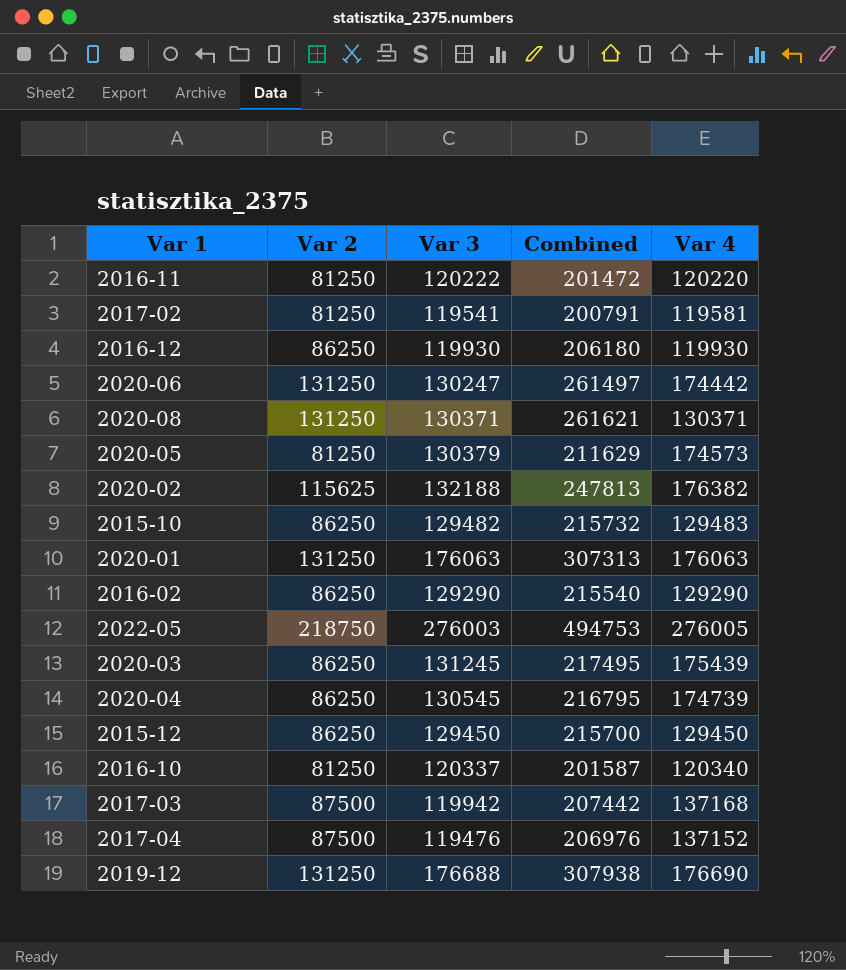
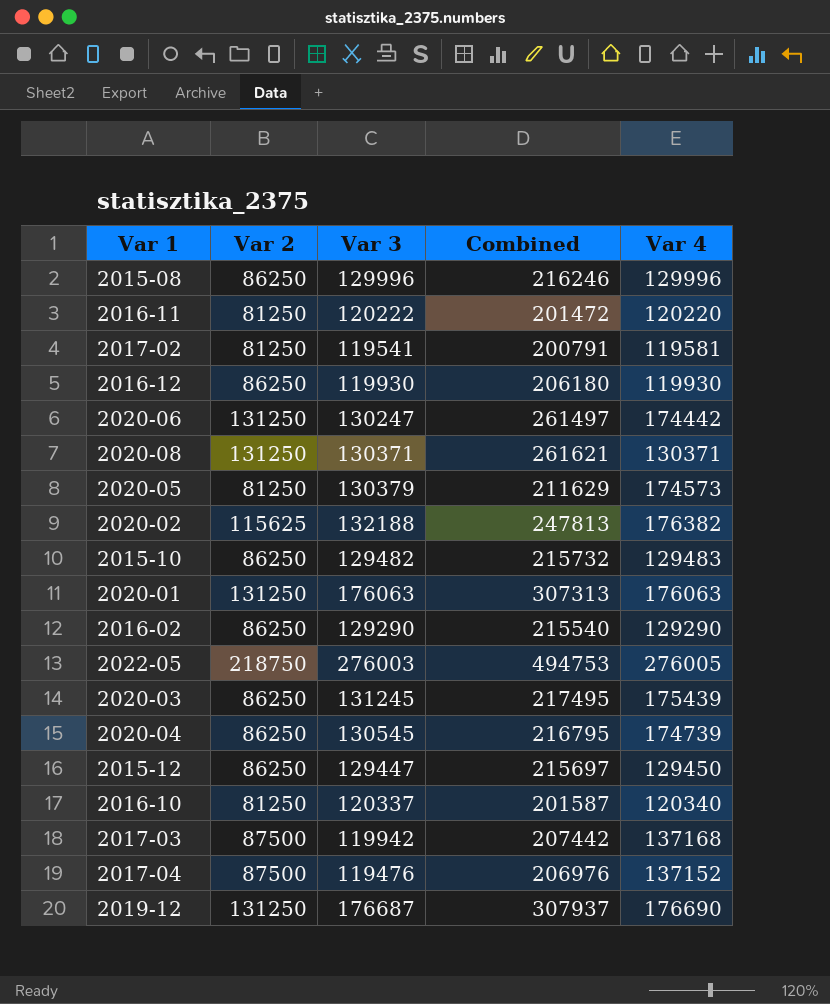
row 2015-08: none -> 86250 | 129996 | 216246 | 129996
2015-12 | Var 3: 129450 -> 129447
2015-12 | Combined: 215700 -> 215697
2019-12 | Var 3: 176688 -> 176687
2019-12 | Combined: 307938 -> 307937

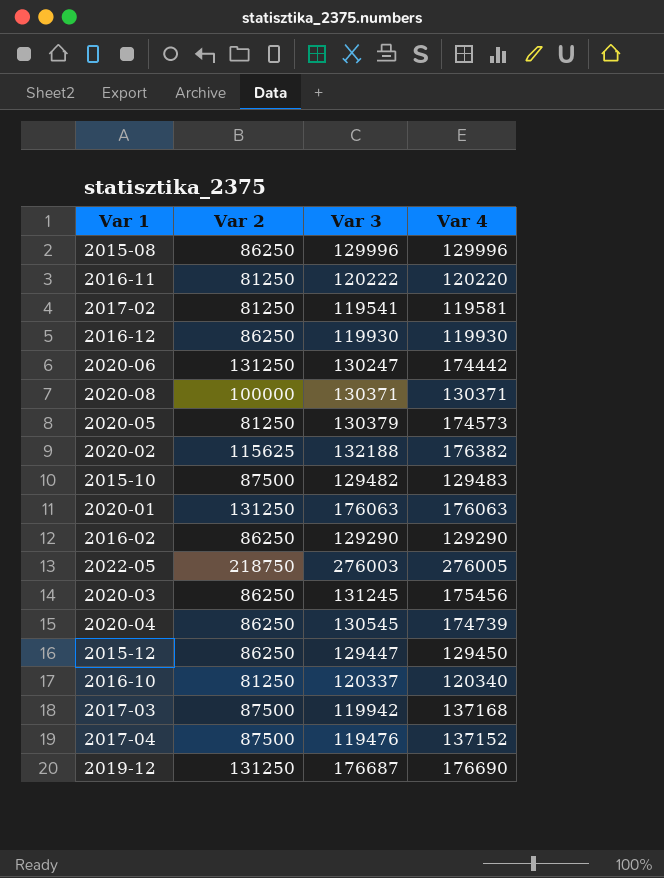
column Combined | formula: [Var 2] + [Var 3] -> none
2020-08 | Var 2: 131250 -> 100000
2015-10 | Var 2: 86250 -> 87500
2020-03 | Var 4: 175439 -> 175456

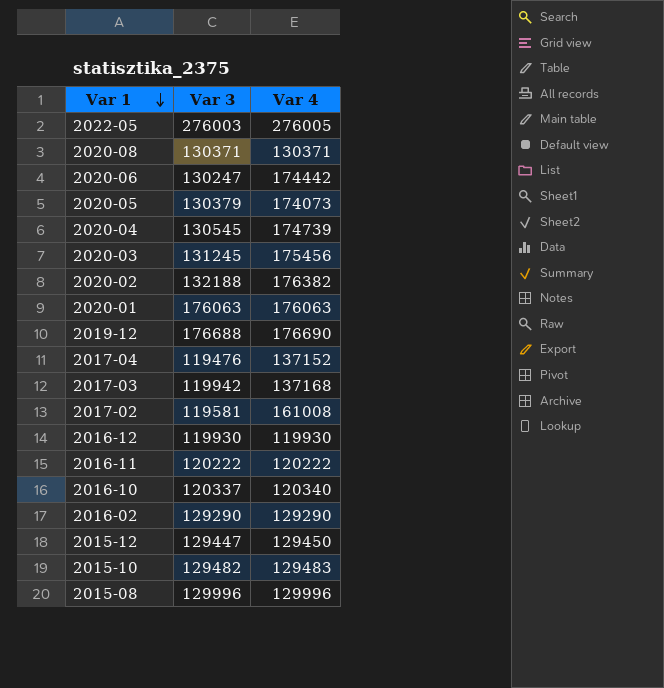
row order: none -> Var 1 descending
column Var 2 | position: 2 -> none
2020-05 | Var 4: 174573 -> 174073
2019-12 | Var 3: 176687 -> 176688
2017-02 | Var 3: 119541 -> 119581
2017-02 | Var 4: 119581 -> 161008
2016-11 | Var 4: 120220 -> 120222

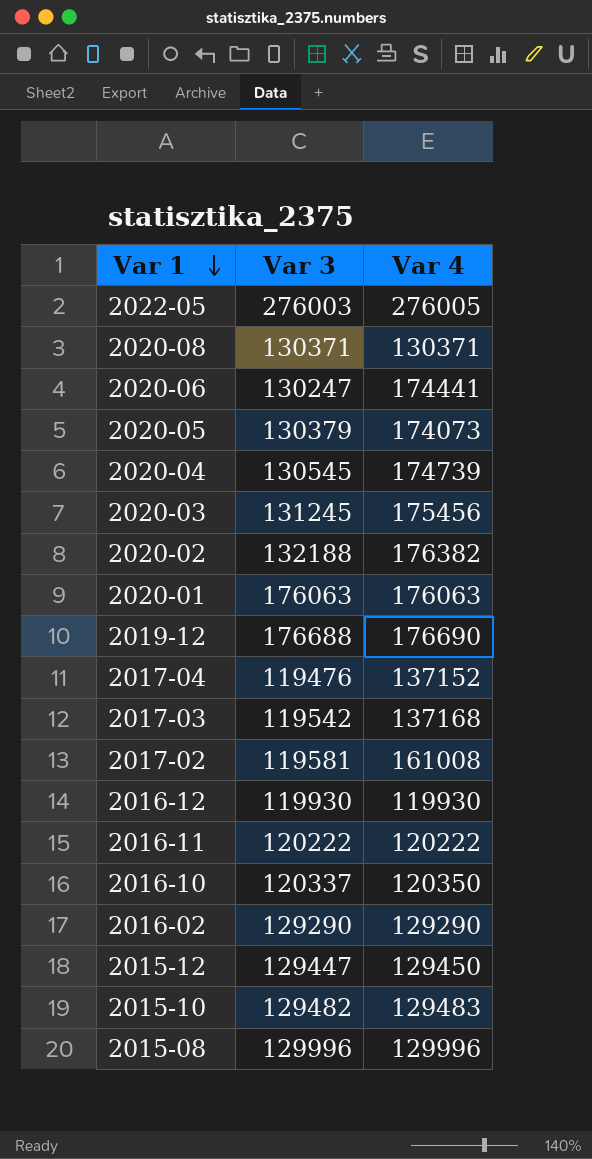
2020-06 | Var 4: 174442 -> 174441
2017-03 | Var 3: 119942 -> 119542
2016-10 | Var 4: 120340 -> 120350

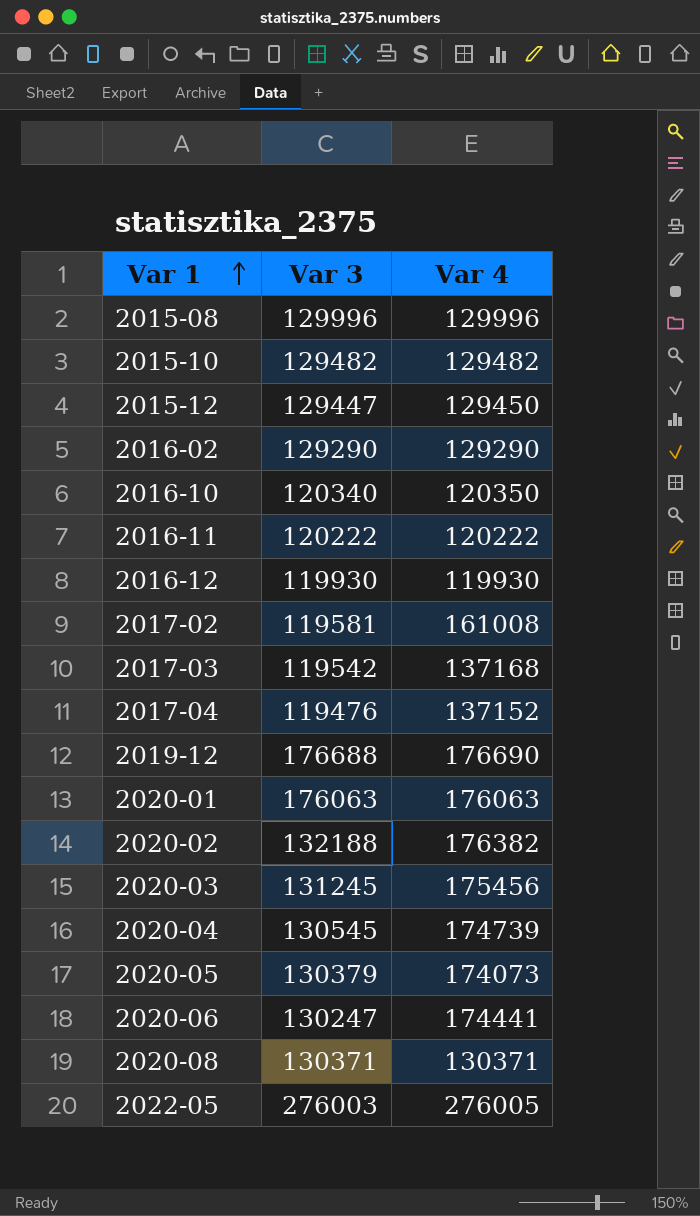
row order: Var 1 descending -> Var 1 ascending
2015-10 | Var 4: 129483 -> 129482
2016-10 | Var 3: 120337 -> 120340

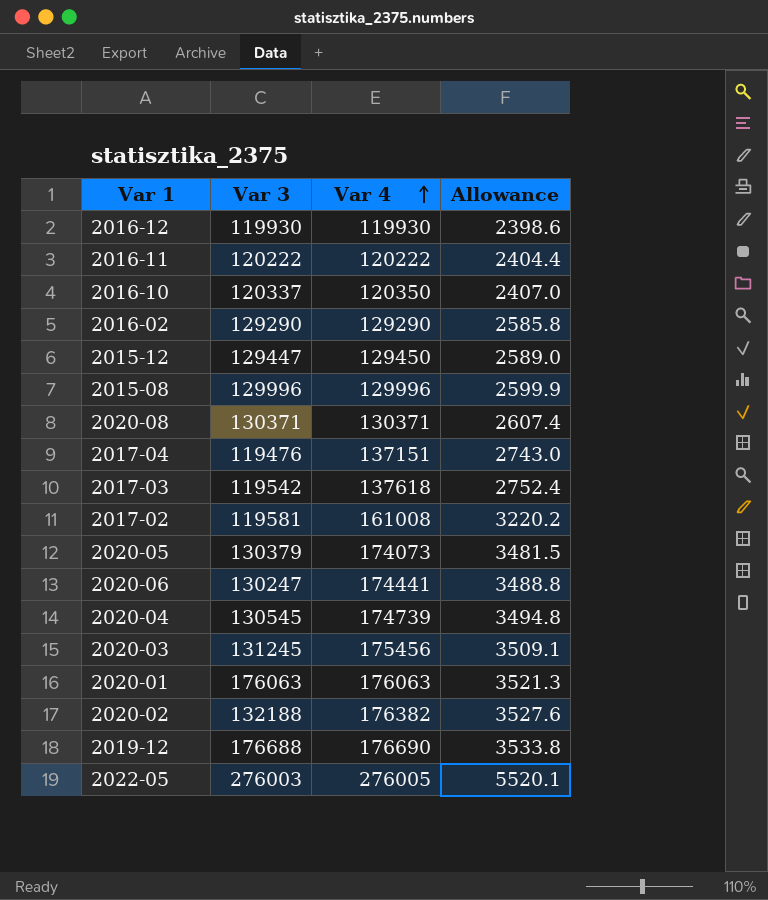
row order: Var 1 ascending -> Var 4 ascending
column Allowance | formula: none -> [Var 4] * 0.02
row 2015-10: 129482 | 129482 -> none
2016-10 | Var 3: 120340 -> 120337
2017-04 | Var 4: 137152 -> 137151
2017-03 | Var 4: 137168 -> 137618

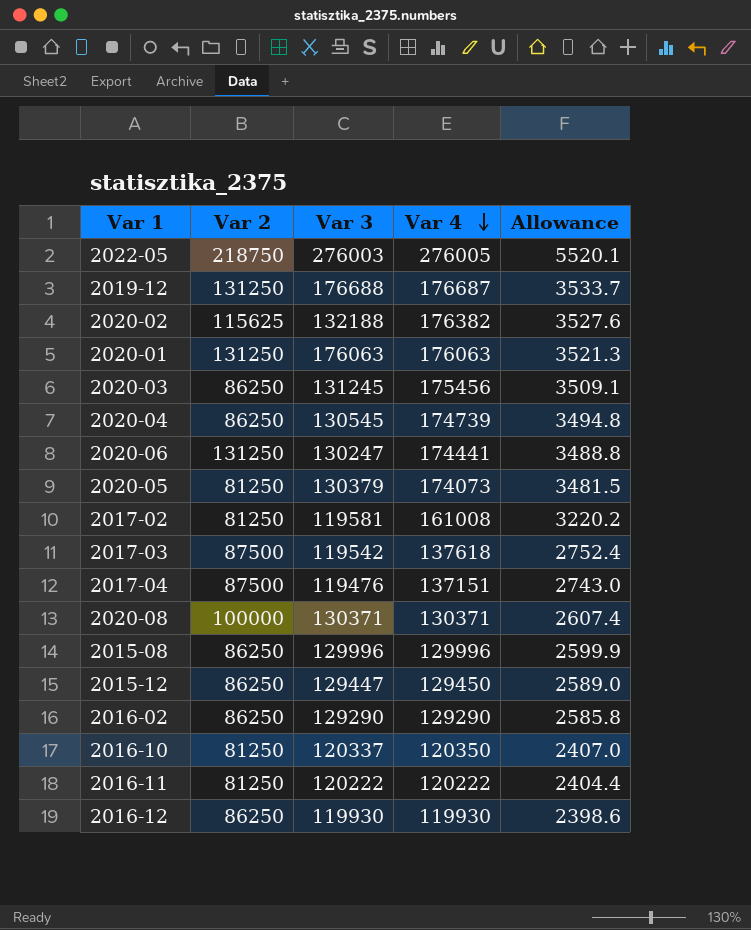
row order: Var 4 ascending -> Var 4 descending
column Var 2 | position: none -> 2
2019-12 | Var 4: 176690 -> 176687
2019-12 | Allowance: 3533.8 -> 3533.7

